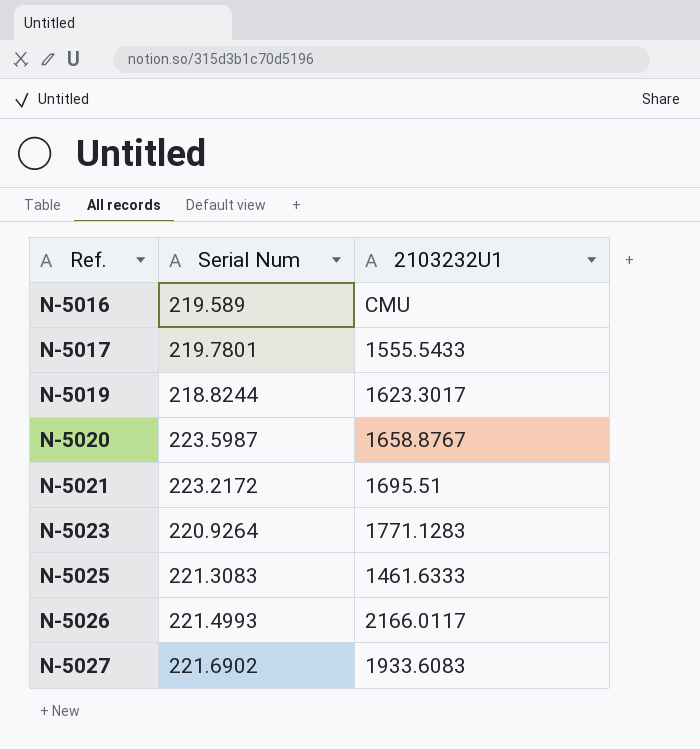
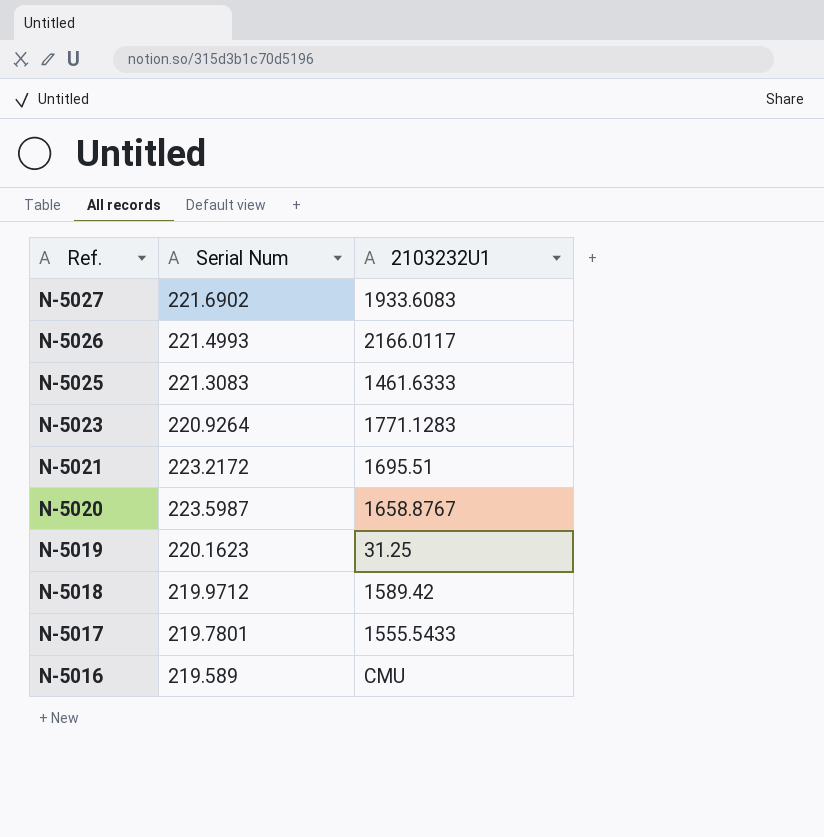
row order: Ref. ascending -> Ref. descending
N-5019 | Serial Num: 218.8244 -> 220.1623
N-5019 | 2103232U1: 1623.3017 -> 31.25
row N-5018: none -> 219.9712 | 1589.42

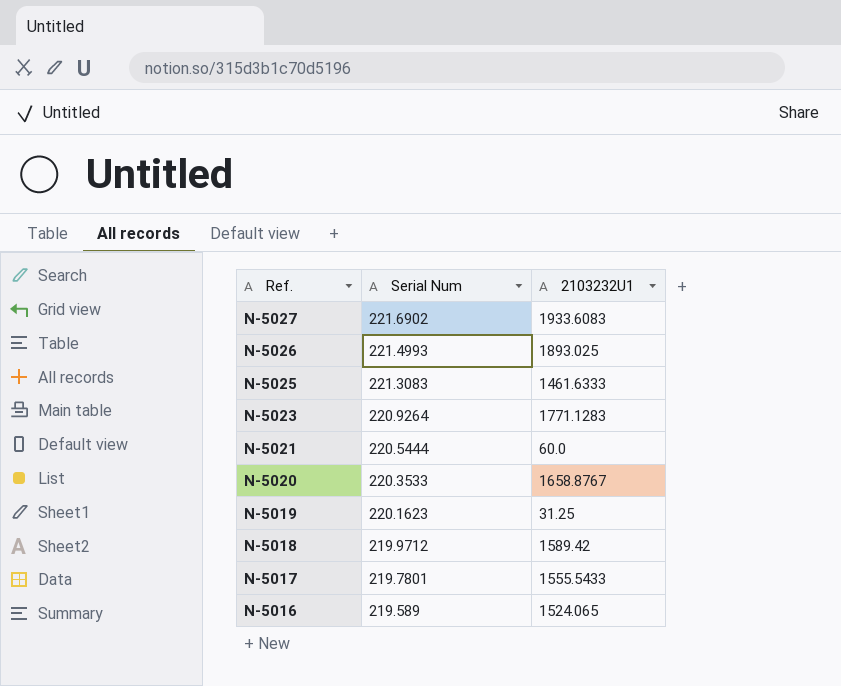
N-5026 | 2103232U1: 2166.0117 -> 1893.025
N-5021 | Serial Num: 223.2172 -> 220.5444
N-5021 | 2103232U1: 1695.51 -> 60.0
N-5020 | Serial Num: 223.5987 -> 220.3533
N-5016 | 2103232U1: CMU -> 1524.065

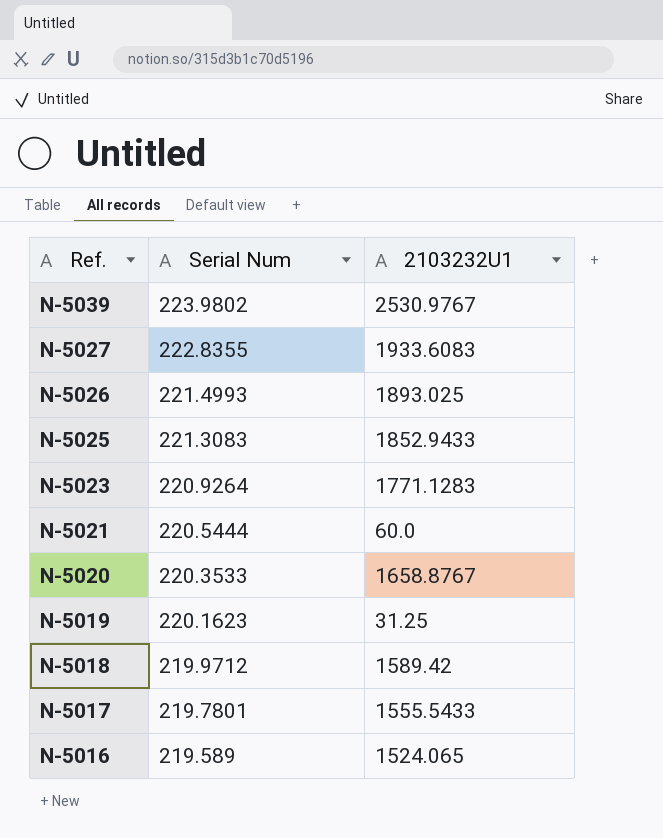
row N-5039: none -> 223.9802 | 2530.9767
N-5027 | Serial Num: 221.6902 -> 222.8355
N-5025 | 2103232U1: 1461.6333 -> 1852.9433

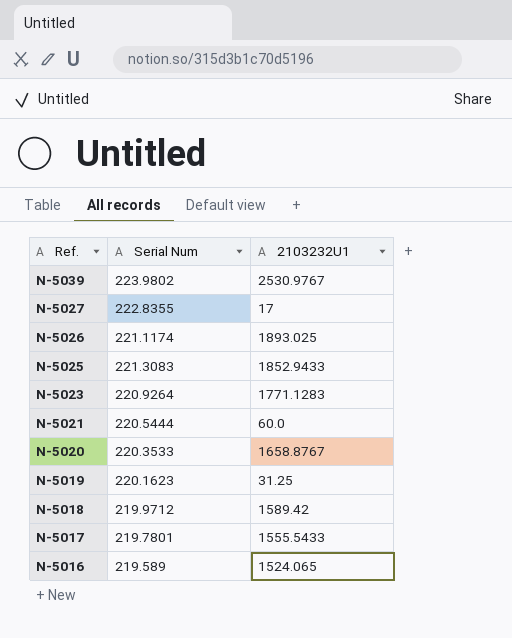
N-5027 | 2103232U1: 1933.6083 -> 17
N-5026 | Serial Num: 221.4993 -> 221.1174

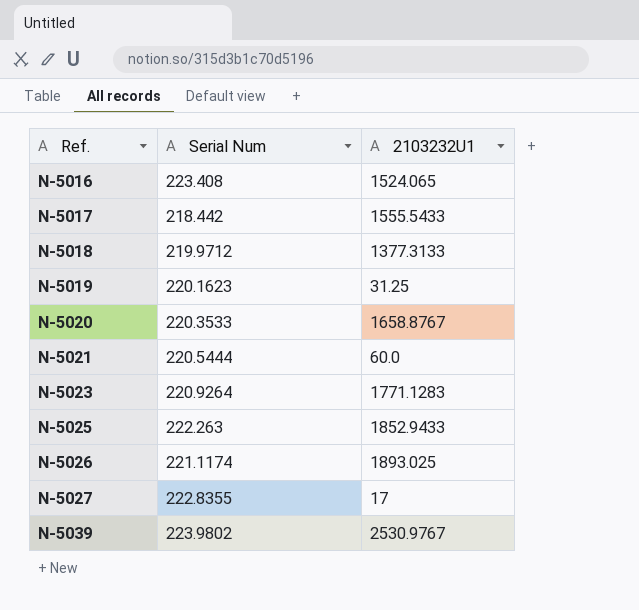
row order: Ref. descending -> Ref. ascending
N-5016 | Serial Num: 219.589 -> 223.408
N-5017 | Serial Num: 219.7801 -> 218.442
N-5018 | 2103232U1: 1589.42 -> 1377.3133
N-5025 | Serial Num: 221.3083 -> 222.263

